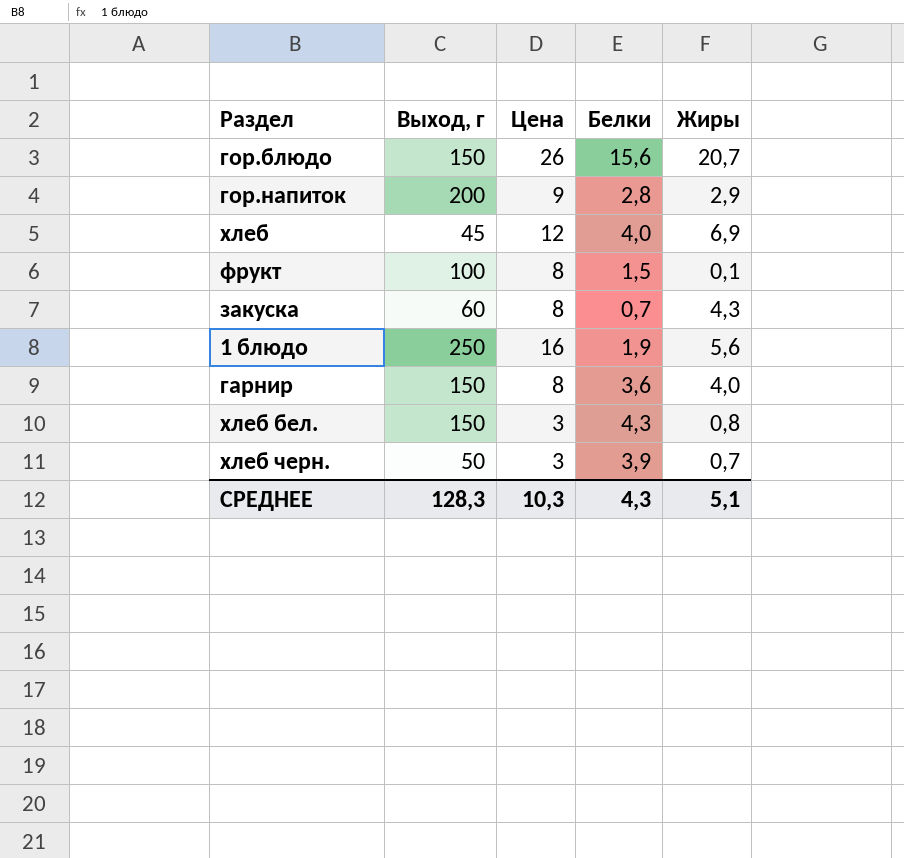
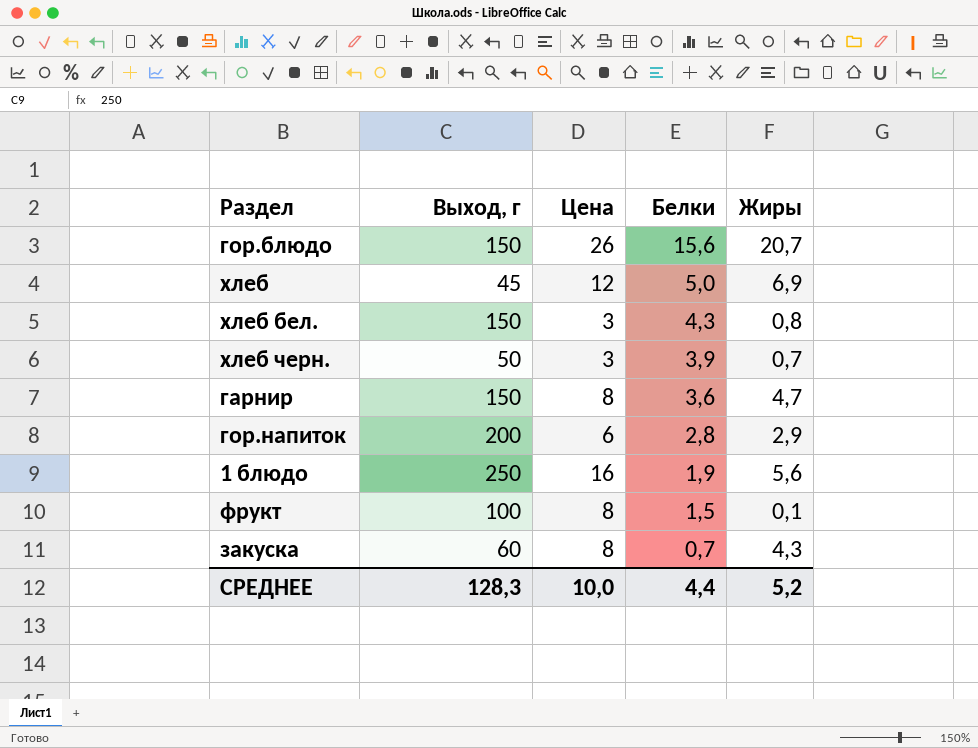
row order: none -> Белки descending
хлеб | Белки: 4,0 -> 5,0
гарнир | Жиры: 4,0 -> 4,7
гор.напиток | Цена: 9 -> 6
СРЕДНЕЕ | Цена: 10,3 -> 10,0
СРЕДНЕЕ | Белки: 4,3 -> 4,4
СРЕДНЕЕ | Жиры: 5,1 -> 5,2

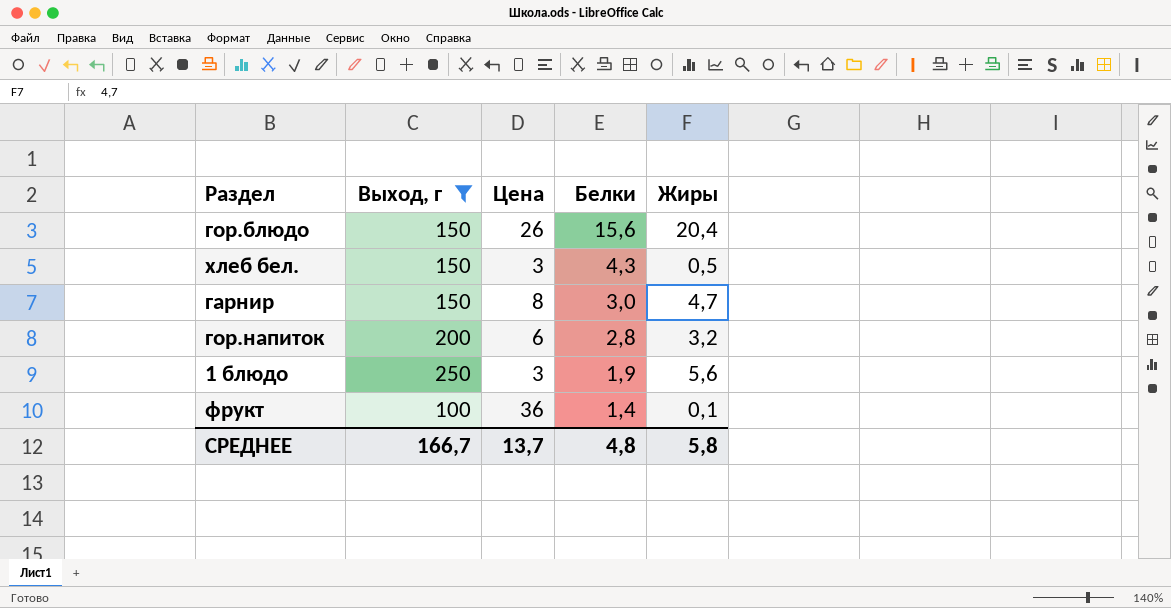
filter: none -> Выход, г >= 100
гор.блюдо | Жиры: 20,7 -> 20,4
хлеб бел. | Жиры: 0,8 -> 0,5
гарнир | Белки: 3,6 -> 3,0
гор.напиток | Жиры: 2,9 -> 3,2
1 блюдо | Цена: 16 -> 3
фрукт | Цена: 8 -> 36
фрукт | Белки: 1,5 -> 1,4
СРЕДНЕЕ | Выход, г: 128,3 -> 166,7
СРЕДНЕЕ | Цена: 10,0 -> 13,7
СРЕДНЕЕ | Белки: 4,4 -> 4,8
СРЕДНЕЕ | Жиры: 5,2 -> 5,8

